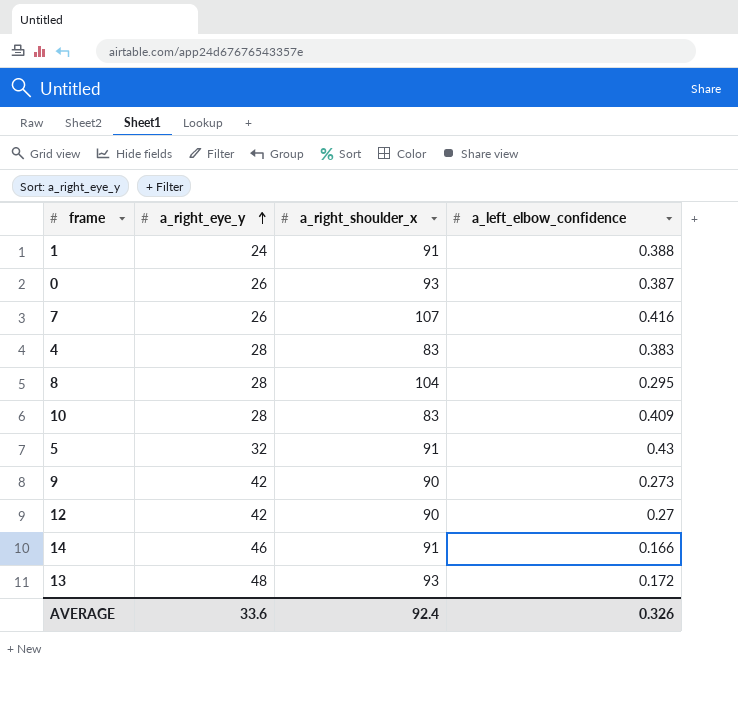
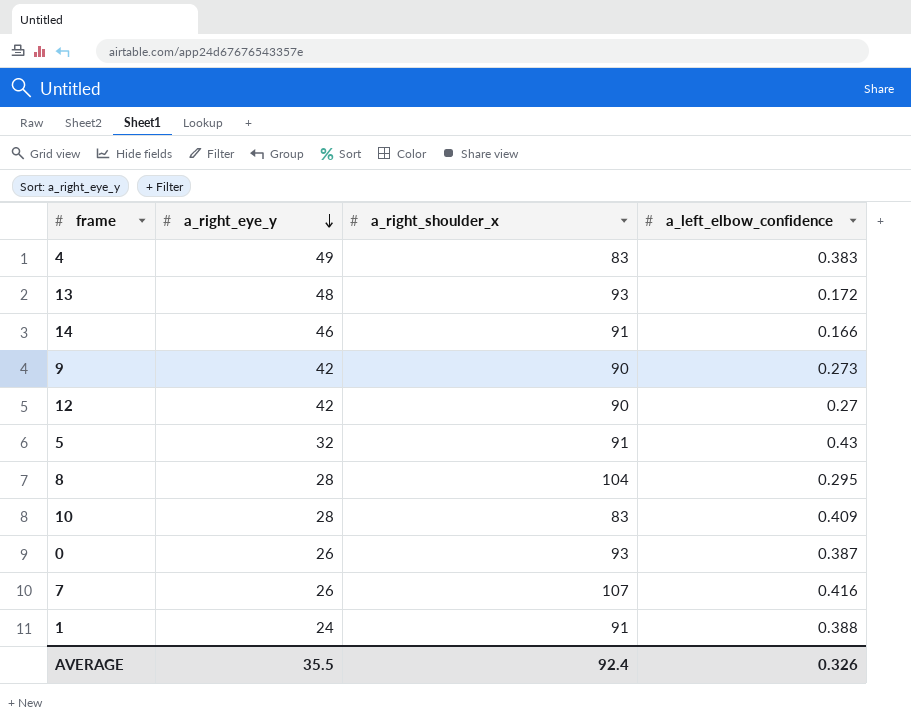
row order: a_right_eye_y ascending -> a_right_eye_y descending
4 | a_right_eye_y: 28 -> 49
AVERAGE | a_right_eye_y: 33.6 -> 35.5

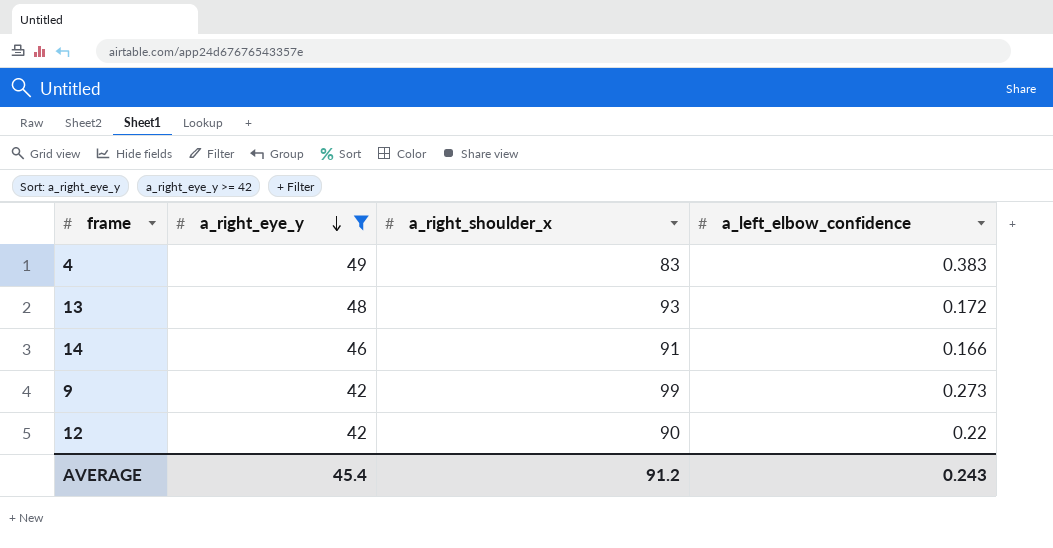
filter: none -> a_right_eye_y >= 42
9 | a_right_shoulder_x: 90 -> 99
12 | a_left_elbow_confidence: 0.27 -> 0.22
AVERAGE | a_right_eye_y: 35.5 -> 45.4
AVERAGE | a_right_shoulder_x: 92.4 -> 91.2
AVERAGE | a_left_elbow_confidence: 0.326 -> 0.243

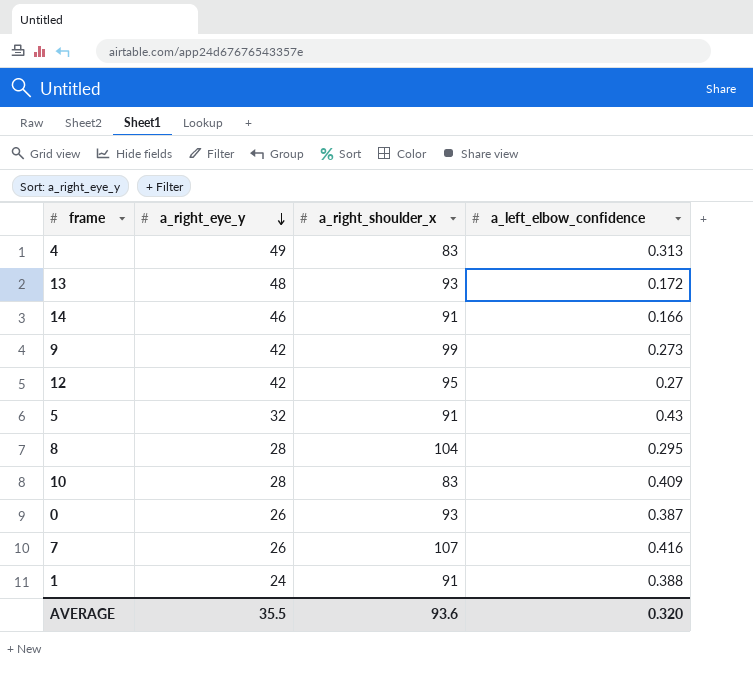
filter: a_right_eye_y >= 42 -> none
4 | a_left_elbow_confidence: 0.383 -> 0.313
12 | a_right_shoulder_x: 90 -> 95
12 | a_left_elbow_confidence: 0.22 -> 0.27
AVERAGE | a_right_eye_y: 45.4 -> 35.5
AVERAGE | a_right_shoulder_x: 91.2 -> 93.6
AVERAGE | a_left_elbow_confidence: 0.243 -> 0.320

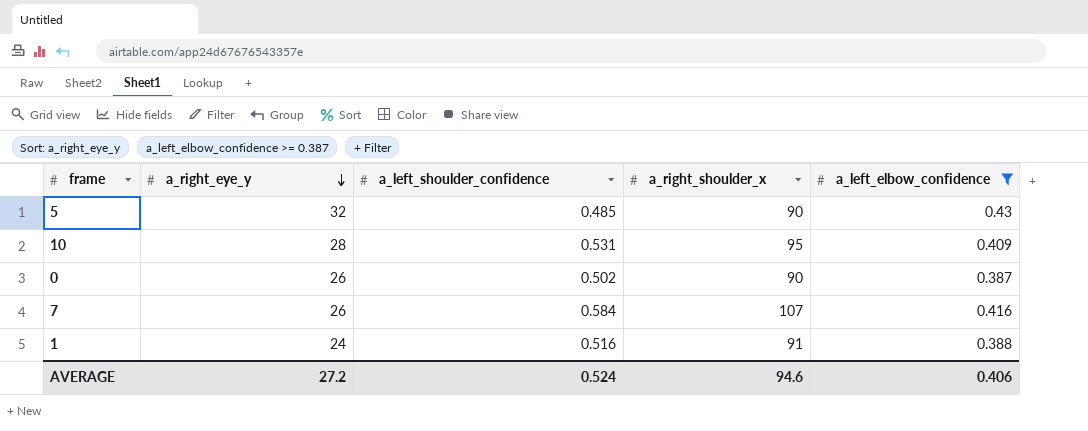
filter: none -> a_left_elbow_confidence >= 0.387
column a_left_shoulder_confidence | position: none -> 3
5 | a_right_shoulder_x: 91 -> 90
10 | a_right_shoulder_x: 83 -> 95
0 | a_right_shoulder_x: 93 -> 90
AVERAGE | a_right_eye_y: 35.5 -> 27.2
AVERAGE | a_right_shoulder_x: 93.6 -> 94.6
AVERAGE | a_left_elbow_confidence: 0.320 -> 0.406

